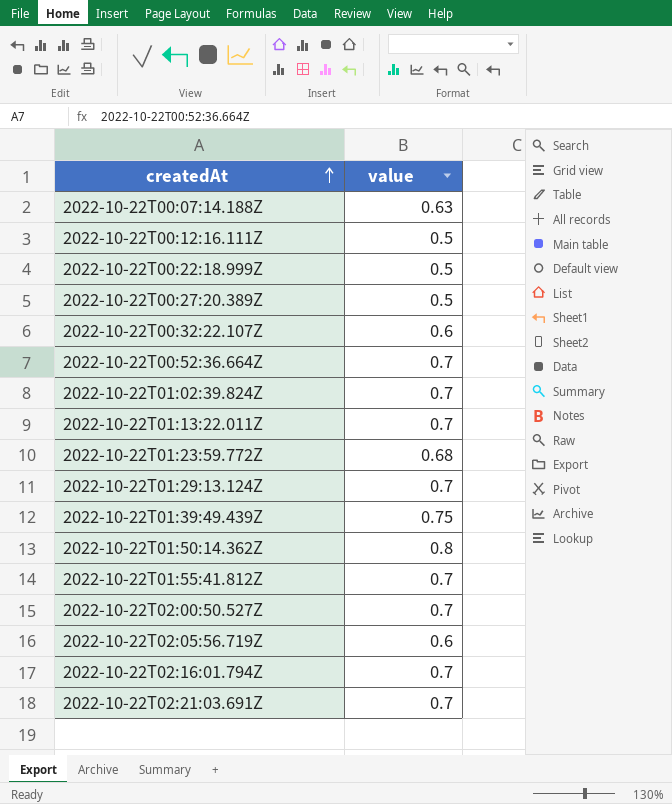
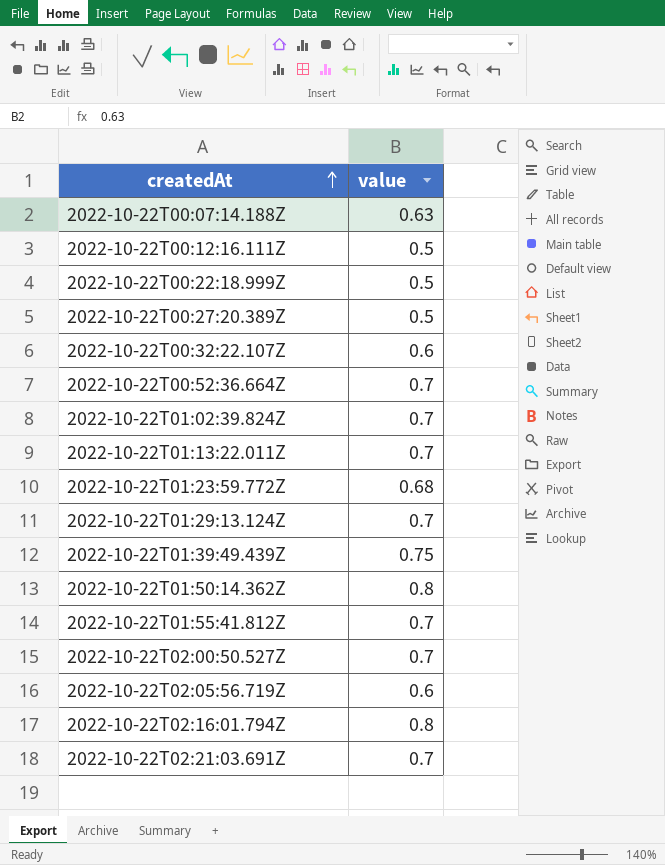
2022-10-22T02:16:01.794Z | value: 0.7 -> 0.8

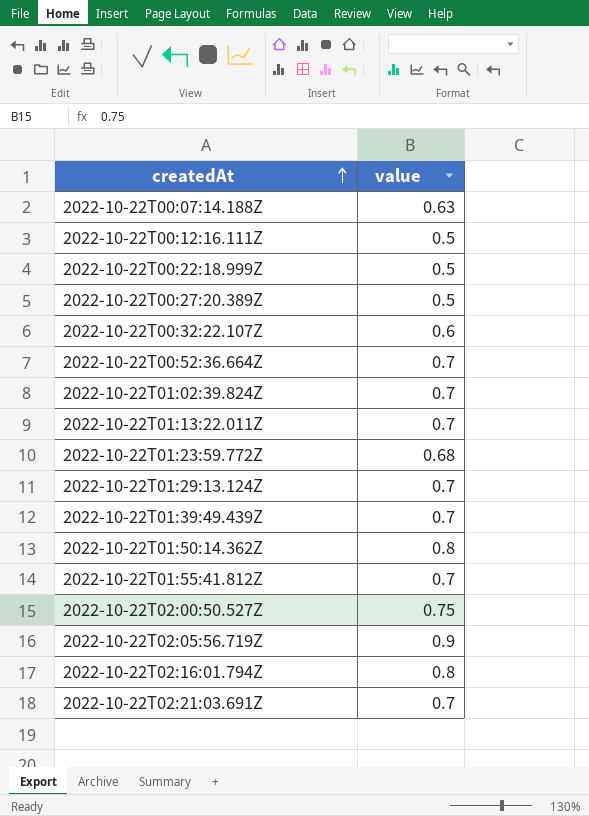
2022-10-22T01:39:49.439Z | value: 0.75 -> 0.7
2022-10-22T02:00:50.527Z | value: 0.7 -> 0.75
2022-10-22T02:05:56.719Z | value: 0.6 -> 0.9

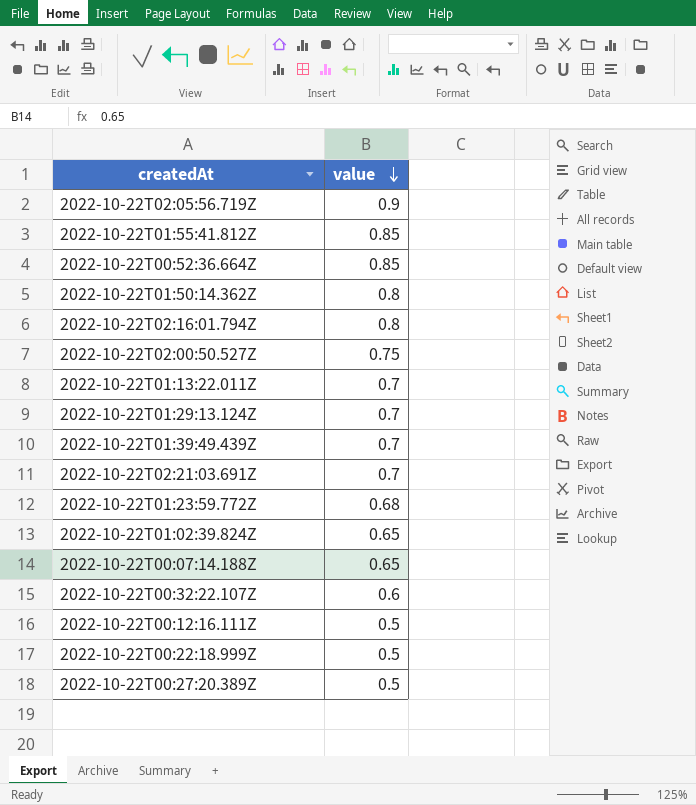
row order: createdAt ascending -> value descending
2022-10-22T01:55:41.812Z | value: 0.7 -> 0.85
2022-10-22T00:52:36.664Z | value: 0.7 -> 0.85
2022-10-22T01:02:39.824Z | value: 0.7 -> 0.65
2022-10-22T00:07:14.188Z | value: 0.63 -> 0.65

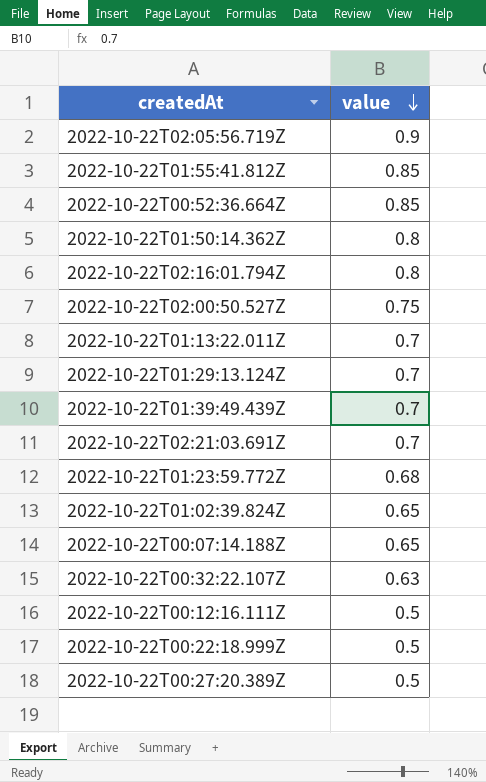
2022-10-22T00:32:22.107Z | value: 0.6 -> 0.63

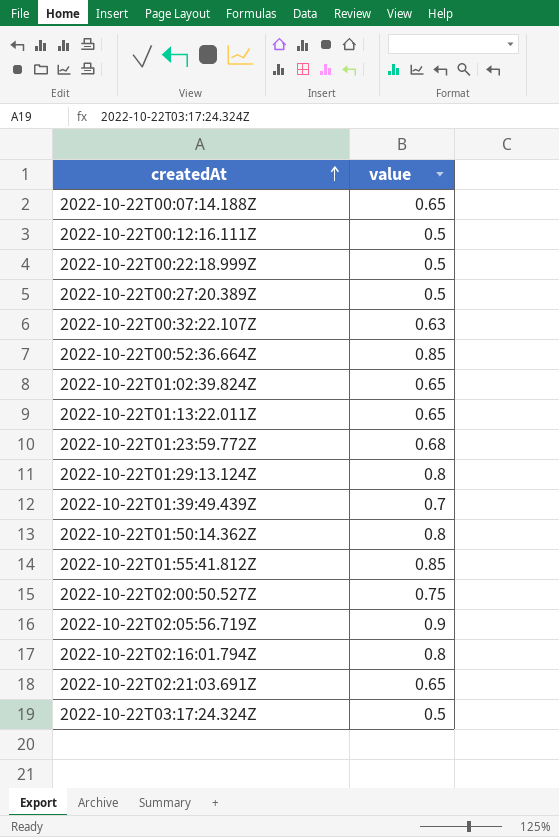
row order: value descending -> createdAt ascending
2022-10-22T01:13:22.011Z | value: 0.7 -> 0.65
2022-10-22T01:29:13.124Z | value: 0.7 -> 0.8
2022-10-22T02:21:03.691Z | value: 0.7 -> 0.65
row 2022-10-22T03:17:24.324Z: none -> 0.5

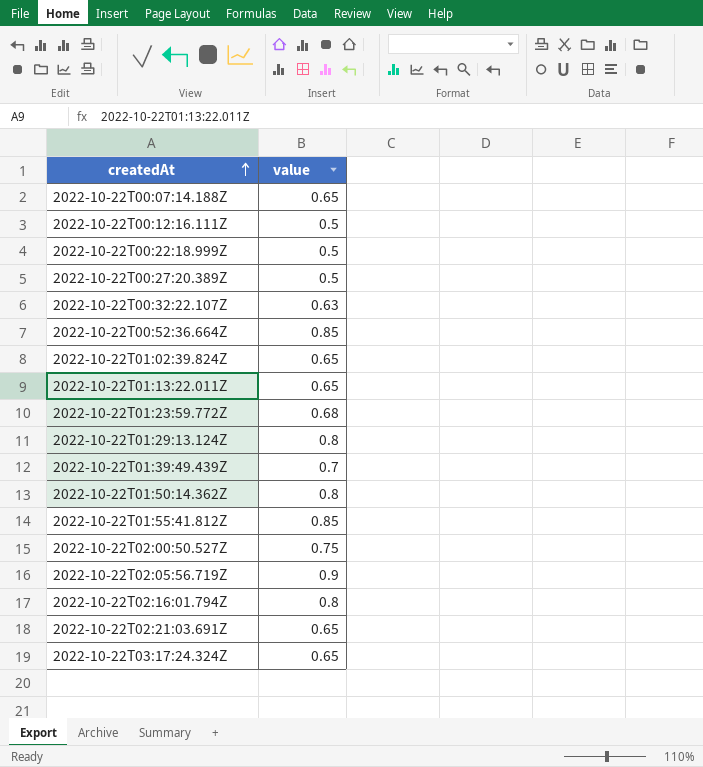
2022-10-22T03:17:24.324Z | value: 0.5 -> 0.65

